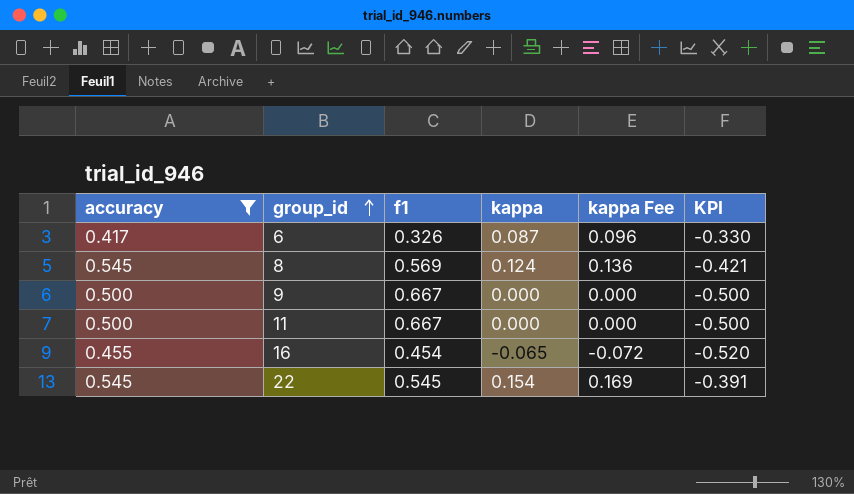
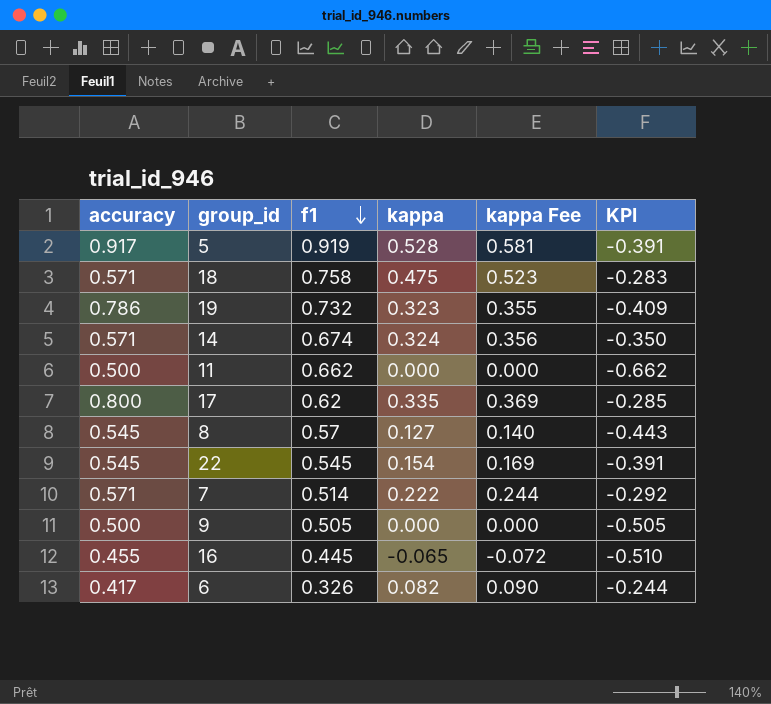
filter: accuracy <= 0.545 -> none
row order: group_id ascending -> f1 descending
column KPI | formula: [kappa] - [accuracy] -> [kappa] - [f1]
11 | f1: 0.667 -> 0.662
8 | f1: 0.569 -> 0.57
8 | kappa: 0.124 -> 0.127
8 | kappa Fee: 0.136 -> 0.140
9 | f1: 0.667 -> 0.505
16 | f1: 0.454 -> 0.445
6 | kappa: 0.087 -> 0.082
6 | kappa Fee: 0.096 -> 0.090

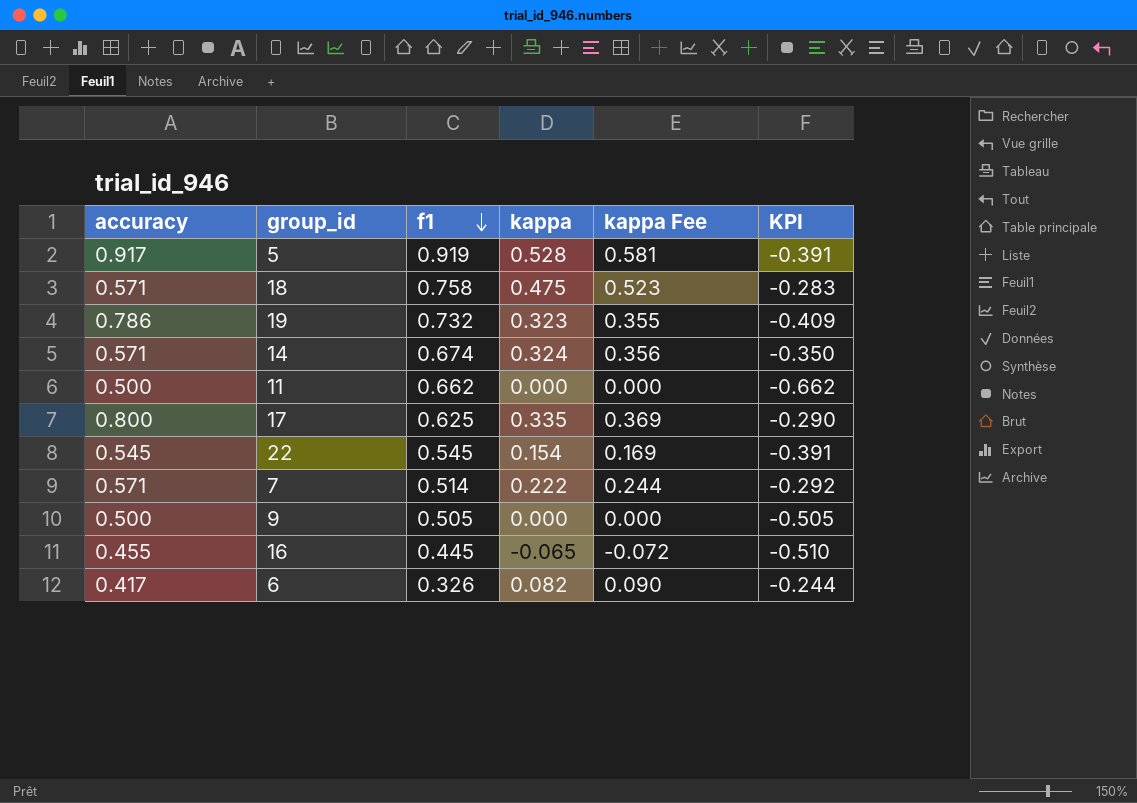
row 8: 0.545 | 0.57 | 0.127 | 0.140 | -0.443 -> none
17 | f1: 0.62 -> 0.625
17 | KPI: -0.285 -> -0.290

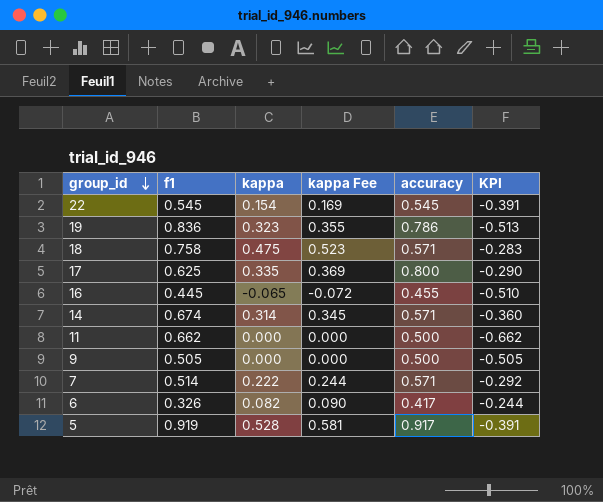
row order: f1 descending -> group_id descending
column accuracy | position: 1 -> 5
19 | f1: 0.732 -> 0.836
19 | KPI: -0.409 -> -0.513
14 | kappa: 0.324 -> 0.314
14 | kappa Fee: 0.356 -> 0.345
14 | KPI: -0.350 -> -0.360

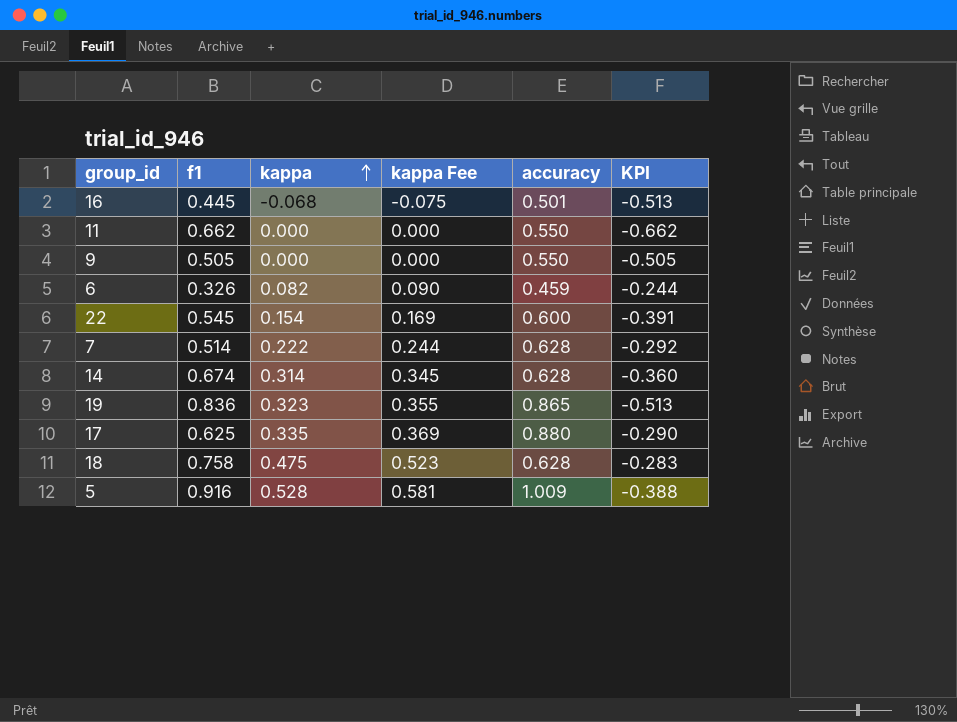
row order: group_id descending -> kappa ascending
16 | kappa: -0.065 -> -0.068
16 | kappa Fee: -0.072 -> -0.075
16 | accuracy: 0.455 -> 0.501
16 | KPI: -0.510 -> -0.513
11 | accuracy: 0.500 -> 0.550
9 | accuracy: 0.500 -> 0.550
6 | accuracy: 0.417 -> 0.459
22 | accuracy: 0.545 -> 0.600
7 | accuracy: 0.571 -> 0.628
14 | accuracy: 0.571 -> 0.628
19 | accuracy: 0.786 -> 0.865
17 | accuracy: 0.800 -> 0.880
18 | accuracy: 0.571 -> 0.628
5 | f1: 0.919 -> 0.916
5 | accuracy: 0.917 -> 1.009
5 | KPI: -0.391 -> -0.388

